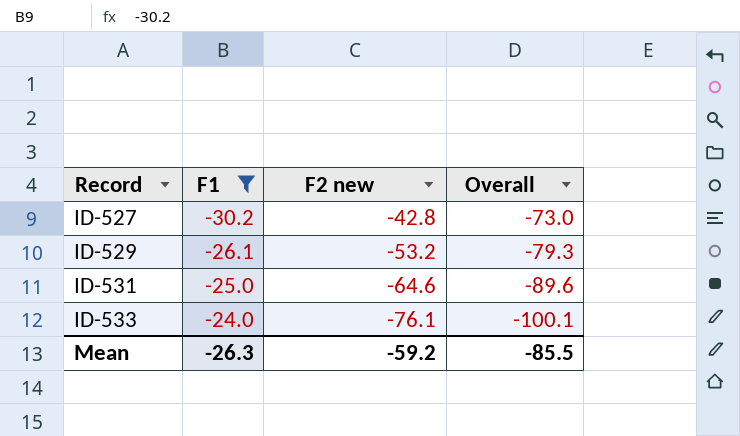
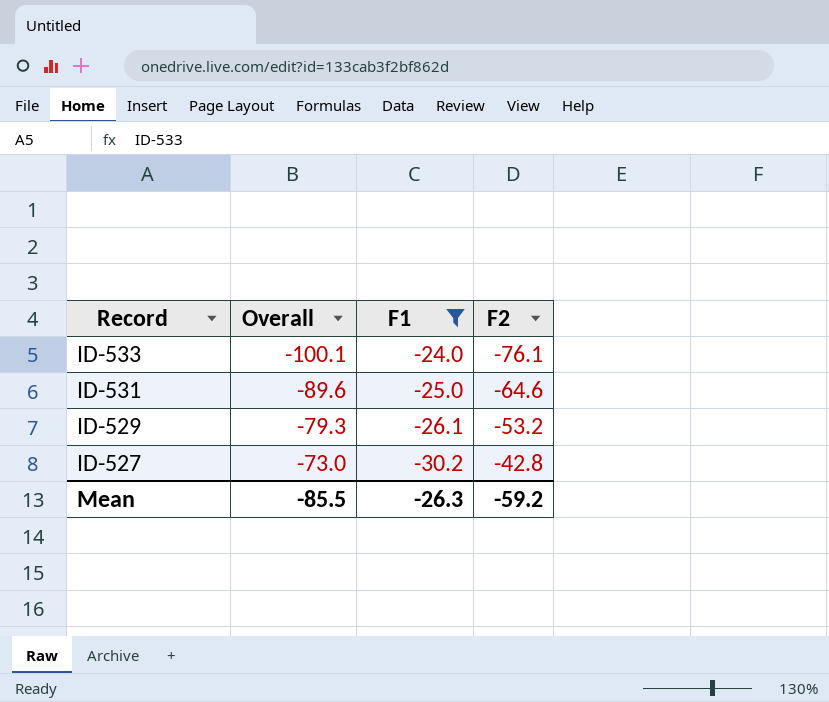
row order: Record ascending -> Record descending
column Overall | position: 4 -> 2
column name: F2 new -> F2

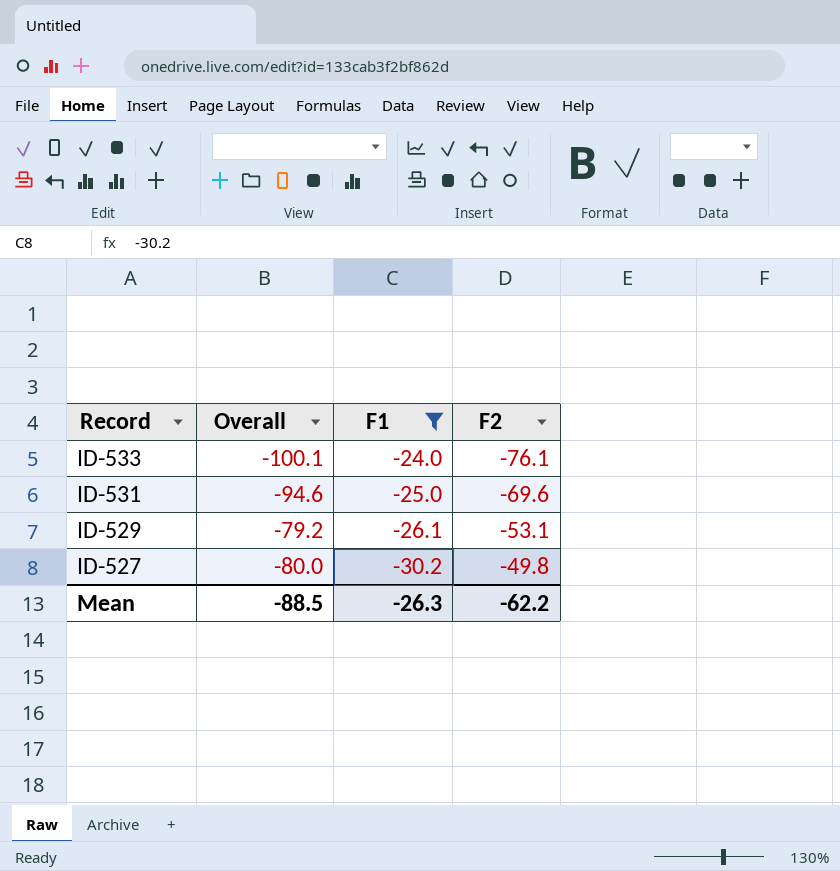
ID-531 | Overall: -89.6 -> -94.6
ID-531 | F2: -64.6 -> -69.6
ID-529 | Overall: -79.3 -> -79.2
ID-529 | F2: -53.2 -> -53.1
ID-527 | Overall: -73.0 -> -80.0
ID-527 | F2: -42.8 -> -49.8
Mean | Overall: -85.5 -> -88.5
Mean | F2: -59.2 -> -62.2

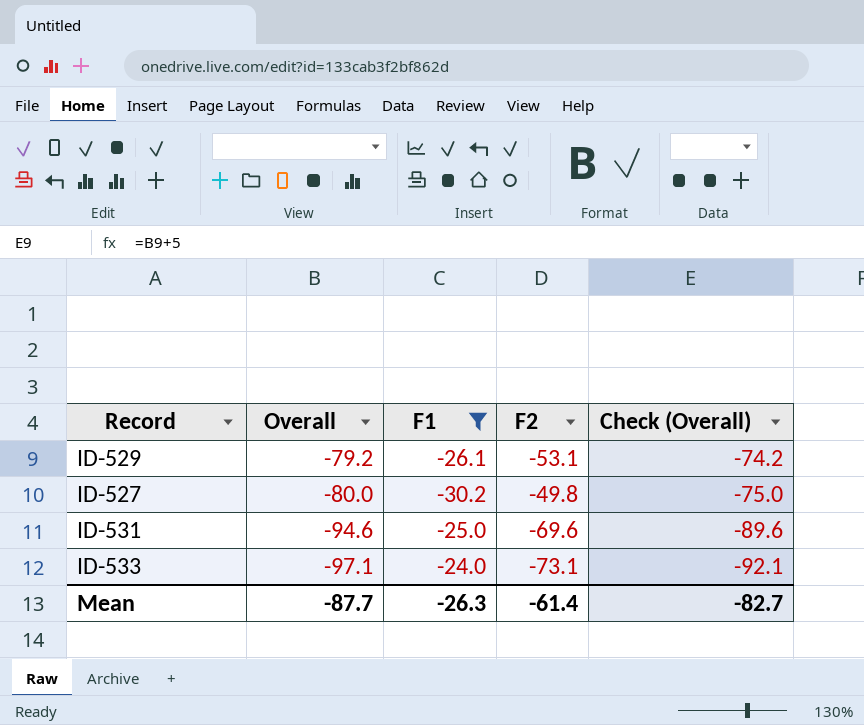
row order: Record descending -> Overall descending
column Check (Overall) | formula: none -> [Overall] + 5
ID-533 | Overall: -100.1 -> -97.1
ID-533 | F2: -76.1 -> -73.1
Mean | Overall: -88.5 -> -87.7
Mean | F2: -62.2 -> -61.4

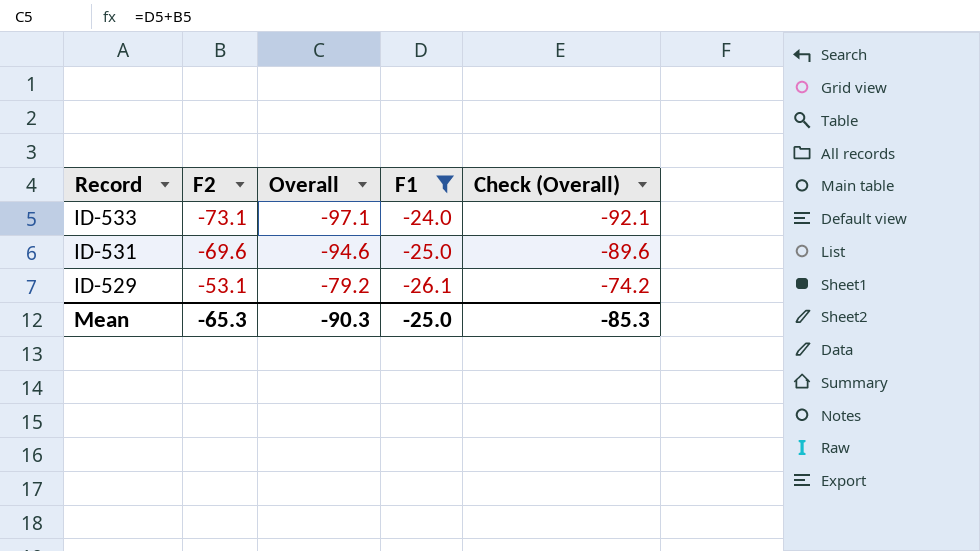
row order: Overall descending -> Record descending
column F2 | position: 4 -> 2
row ID-527: -80.0 | -30.2 | -49.8 | -75.0 -> none
Mean | F2: -61.4 -> -65.3
Mean | Overall: -87.7 -> -90.3
Mean | F1: -26.3 -> -25.0
Mean | Check (Overall): -82.7 -> -85.3

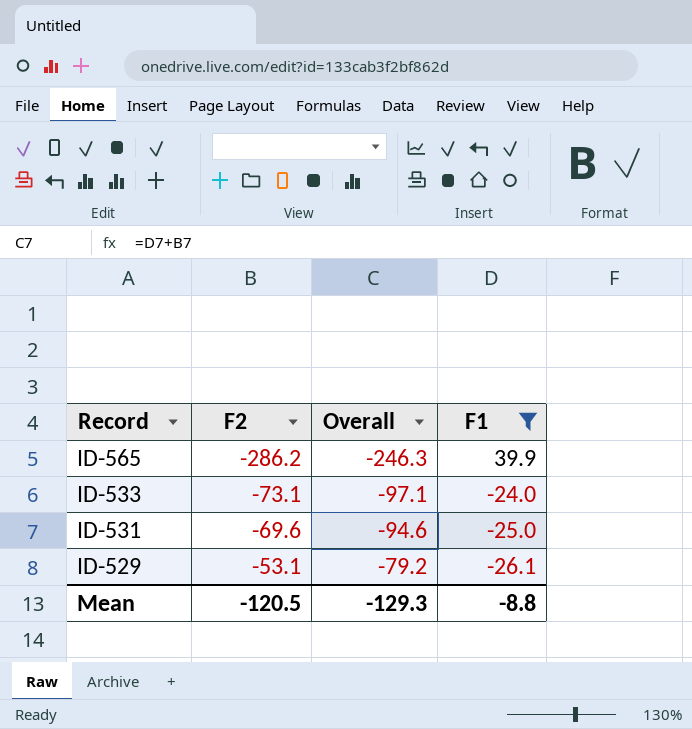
column Check (Overall) | formula: [Overall] + 5 -> none
row ID-565: none -> -286.2 | -246.3 | 39.9
Mean | F2: -65.3 -> -120.5
Mean | Overall: -90.3 -> -129.3
Mean | F1: -25.0 -> -8.8

